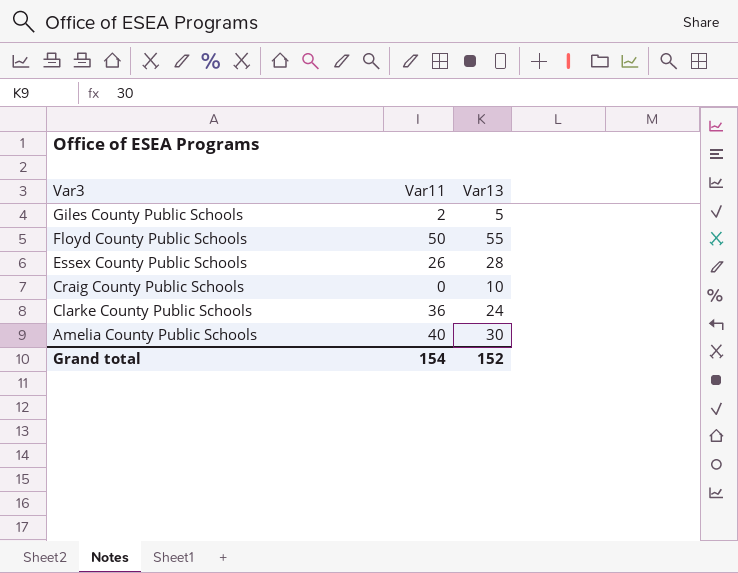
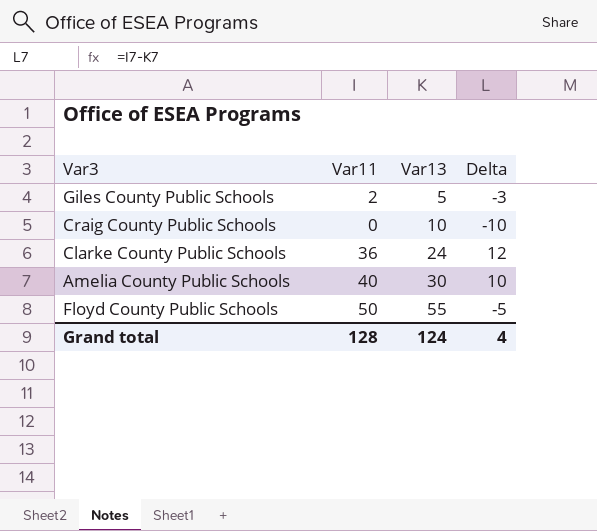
row order: Var3 descending -> Var13 ascending
column Delta | formula: none -> [Var11] - [Var13]
row Essex County Public Schools: 26 | 28 -> none
Grand total | Var11: 154 -> 128
Grand total | Var13: 152 -> 124

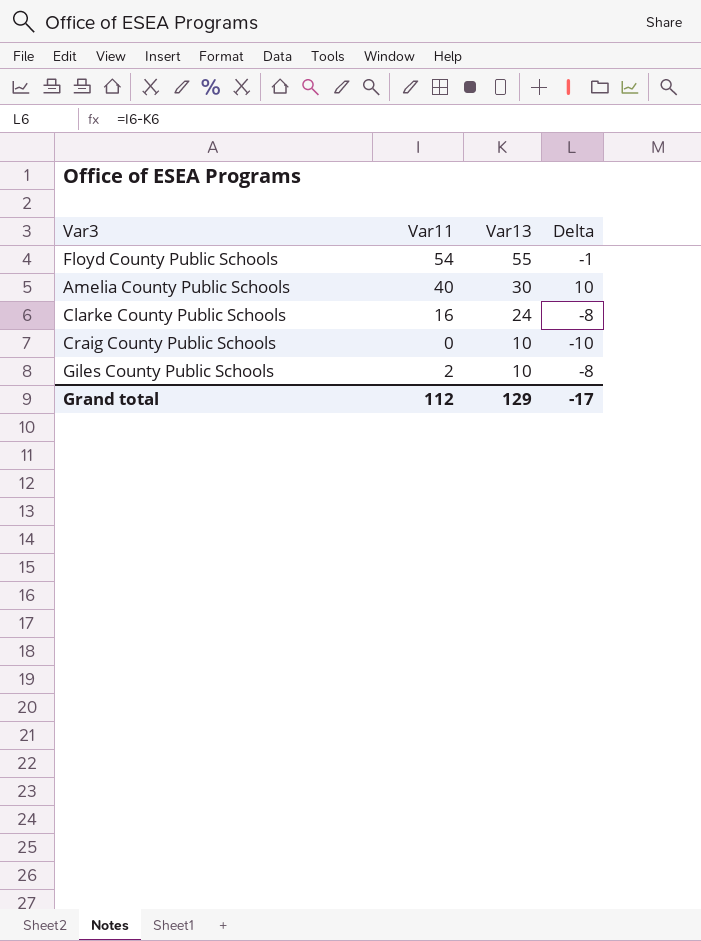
row order: Var13 ascending -> Var13 descending
Floyd County Public Schools | Var11: 50 -> 54
Floyd County Public Schools | Delta: -5 -> -1
Clarke County Public Schools | Var11: 36 -> 16
Clarke County Public Schools | Delta: 12 -> -8
Giles County Public Schools | Var13: 5 -> 10
Giles County Public Schools | Delta: -3 -> -8
Grand total | Var11: 128 -> 112
Grand total | Var13: 124 -> 129
Grand total | Delta: 4 -> -17

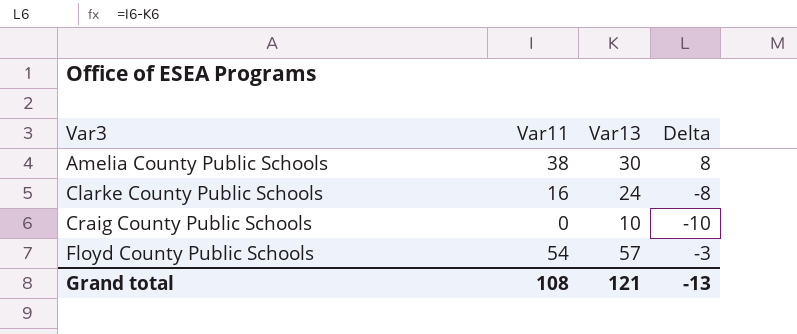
row order: Var13 descending -> Var3 ascending
row Giles County Public Schools: 2 | 10 | -8 -> none
Amelia County Public Schools | Var11: 40 -> 38
Amelia County Public Schools | Delta: 10 -> 8
Floyd County Public Schools | Var13: 55 -> 57
Floyd County Public Schools | Delta: -1 -> -3
Grand total | Var11: 112 -> 108
Grand total | Var13: 129 -> 121
Grand total | Delta: -17 -> -13

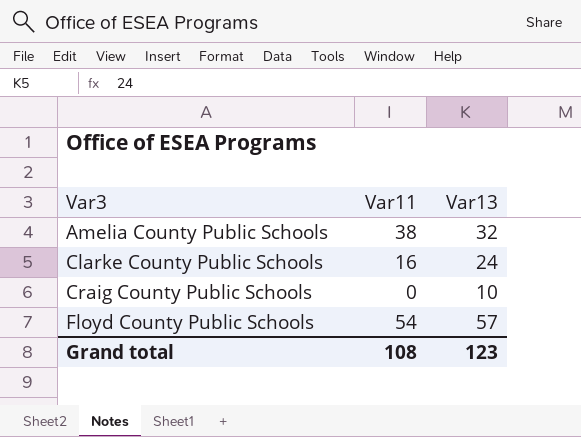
column Delta | formula: [Var11] - [Var13] -> none
Amelia County Public Schools | Var13: 30 -> 32
Grand total | Var13: 121 -> 123

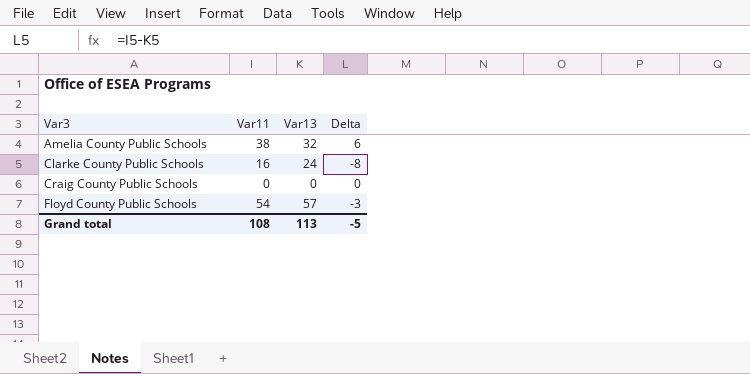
column Delta | formula: none -> [Var11] - [Var13]
Craig County Public Schools | Var13: 10 -> 0
Grand total | Var13: 123 -> 113

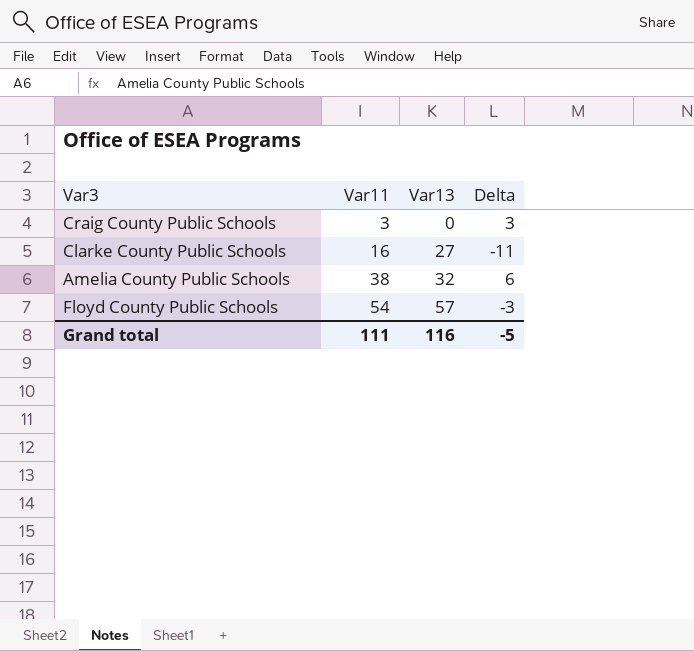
row order: Var3 ascending -> Var11 ascending
Craig County Public Schools | Var11: 0 -> 3
Craig County Public Schools | Delta: 0 -> 3
Clarke County Public Schools | Var13: 24 -> 27
Clarke County Public Schools | Delta: -8 -> -11
Grand total | Var11: 108 -> 111
Grand total | Var13: 113 -> 116

